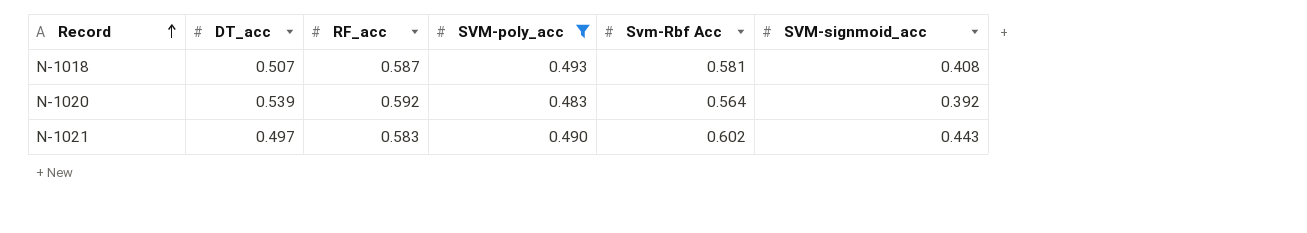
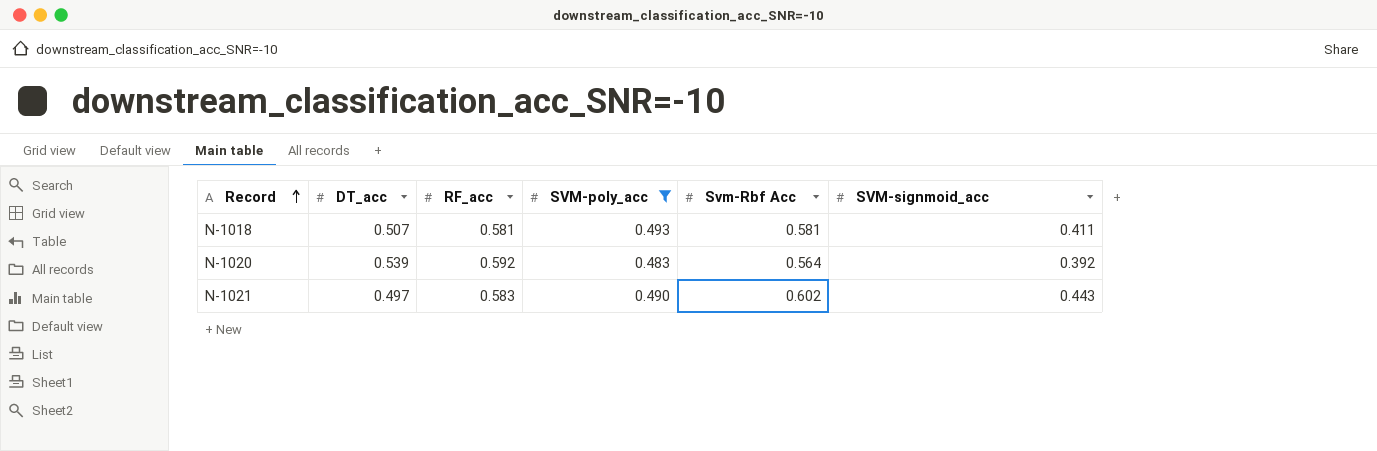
N-1018 | RF_acc: 0.587 -> 0.581
N-1018 | SVM-signmoid_acc: 0.408 -> 0.411

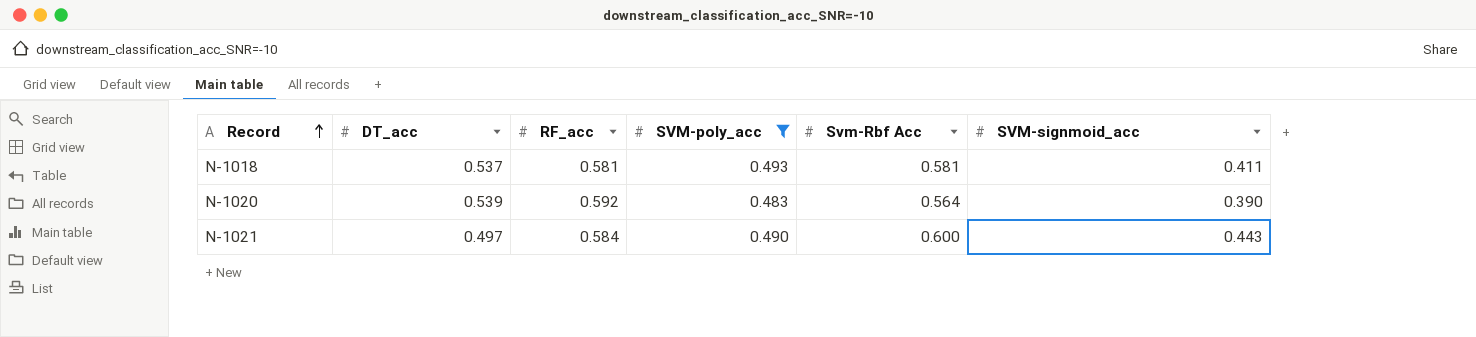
N-1018 | DT_acc: 0.507 -> 0.537
N-1020 | SVM-signmoid_acc: 0.392 -> 0.390
N-1021 | RF_acc: 0.583 -> 0.584
N-1021 | Svm-Rbf Acc: 0.602 -> 0.600

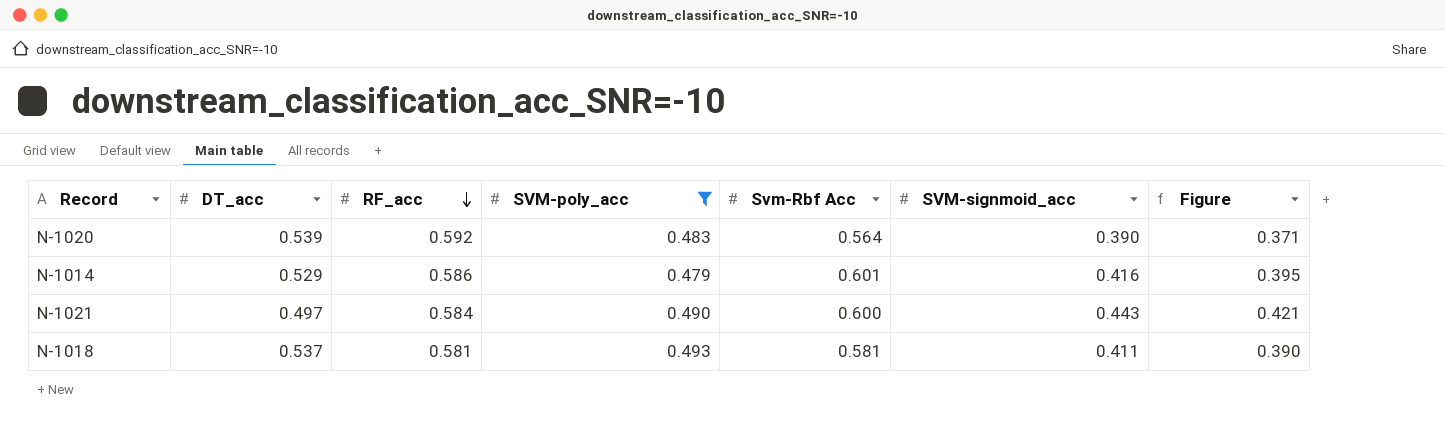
row order: Record ascending -> RF_acc descending
column Figure | formula: none -> [SVM-signmoid_acc] * 0.95
row N-1014: none -> 0.529 | 0.586 | 0.479 | 0.601 | 0.416 | 0.395

